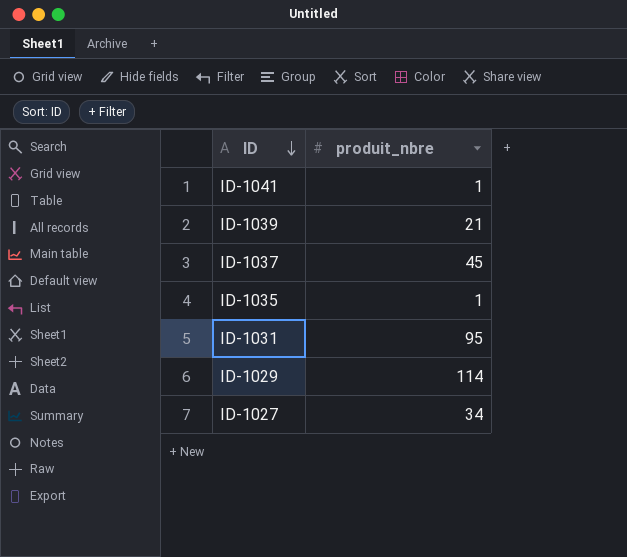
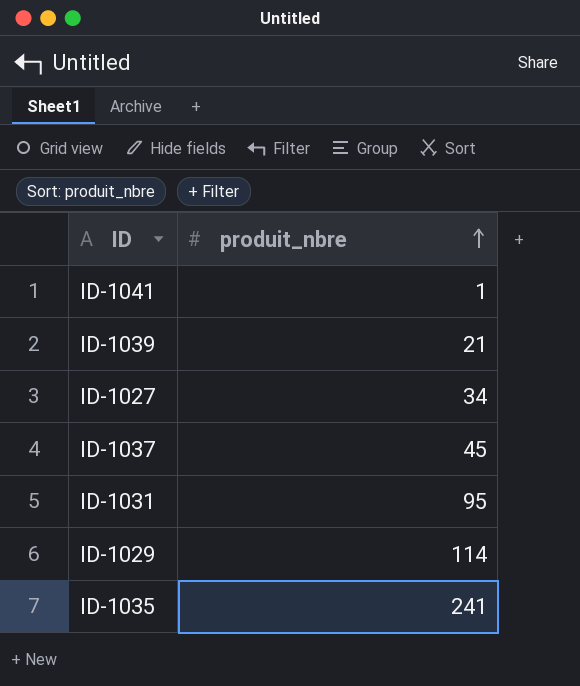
row order: ID descending -> produit_nbre ascending
ID-1035 | produit_nbre: 1 -> 241

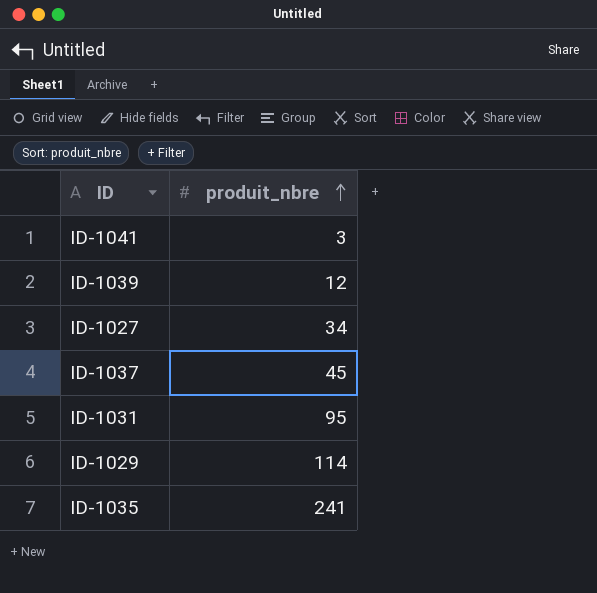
ID-1041 | produit_nbre: 1 -> 3
ID-1039 | produit_nbre: 21 -> 12

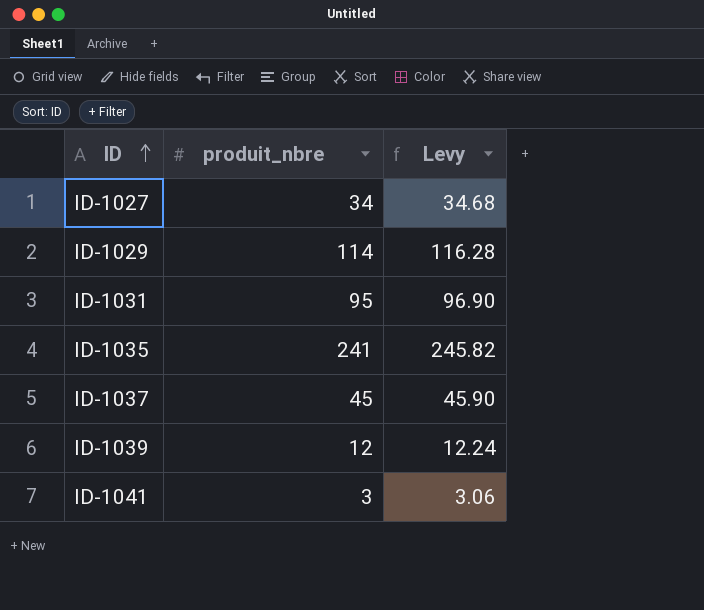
row order: produit_nbre ascending -> ID ascending
column Levy | formula: none -> [produit_nbre] * 1.02

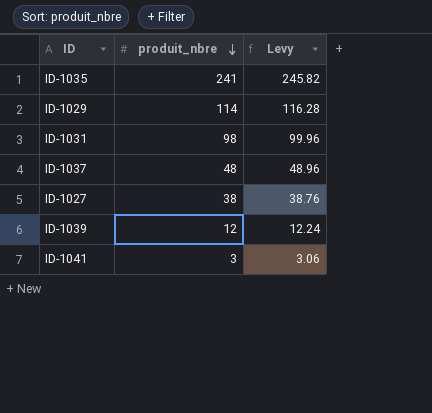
row order: ID ascending -> produit_nbre descending
ID-1031 | produit_nbre: 95 -> 98
ID-1031 | Levy: 96.90 -> 99.96
ID-1037 | produit_nbre: 45 -> 48
ID-1037 | Levy: 45.90 -> 48.96
ID-1027 | produit_nbre: 34 -> 38
ID-1027 | Levy: 34.68 -> 38.76

